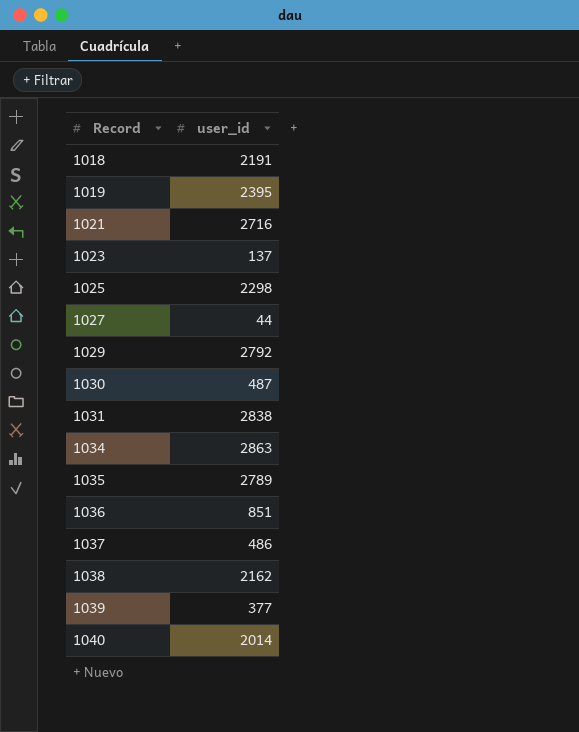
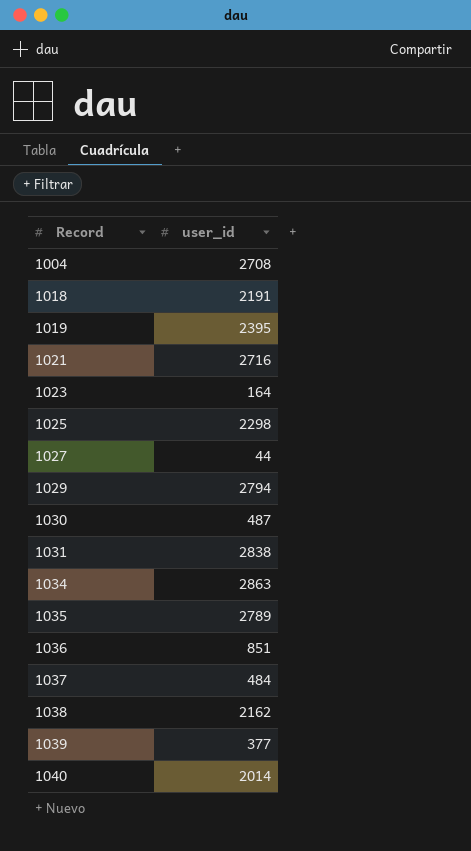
row 1004: none -> 2708
1023 | user_id: 137 -> 164
1029 | user_id: 2792 -> 2794
1037 | user_id: 486 -> 484

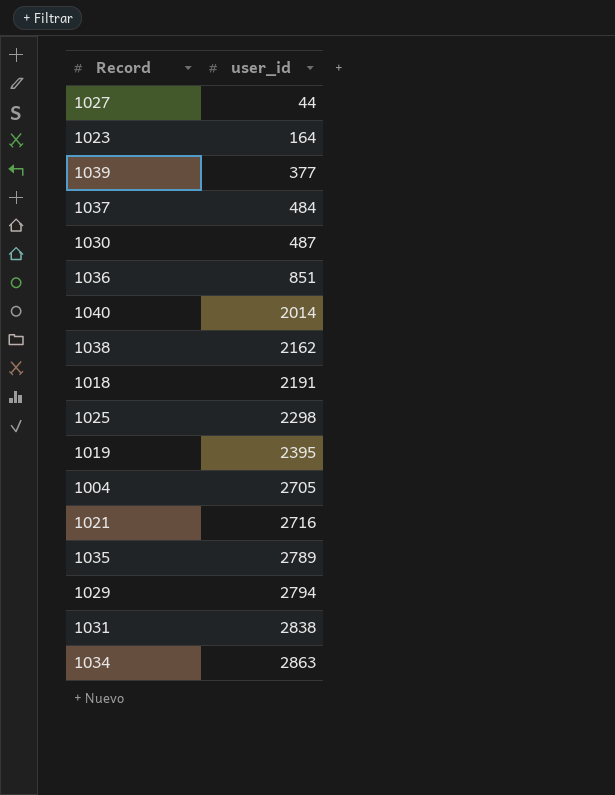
row order: Record ascending -> user_id ascending
1004 | user_id: 2708 -> 2705

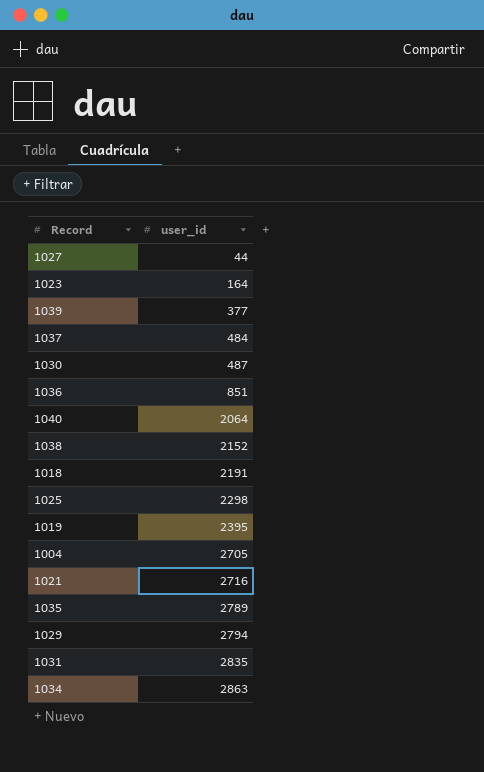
1040 | user_id: 2014 -> 2064
1038 | user_id: 2162 -> 2152
1031 | user_id: 2838 -> 2835

